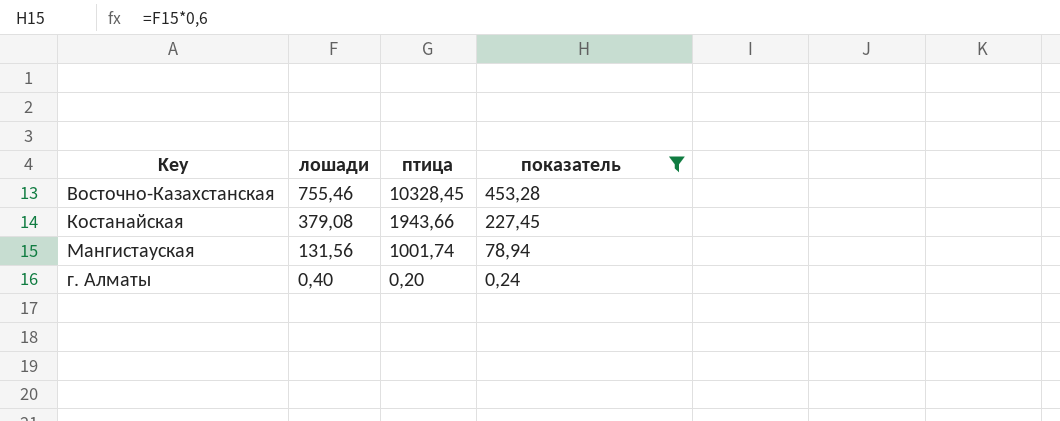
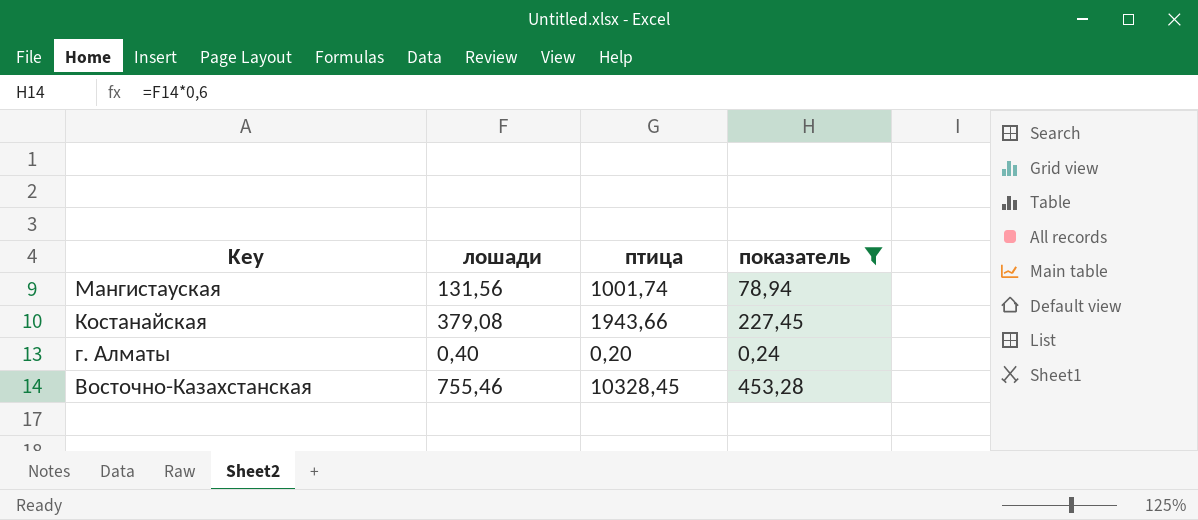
row order: лошади descending -> Key descending

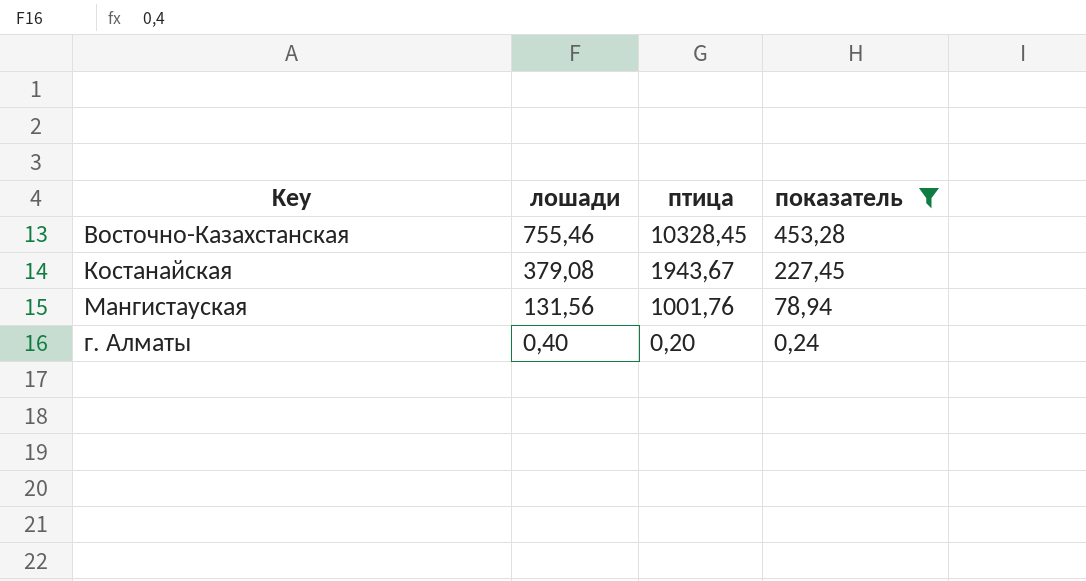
row order: Key descending -> лошади descending
Костанайская | птица: 1943,66 -> 1943,67
Мангистауская | птица: 1001,74 -> 1001,76

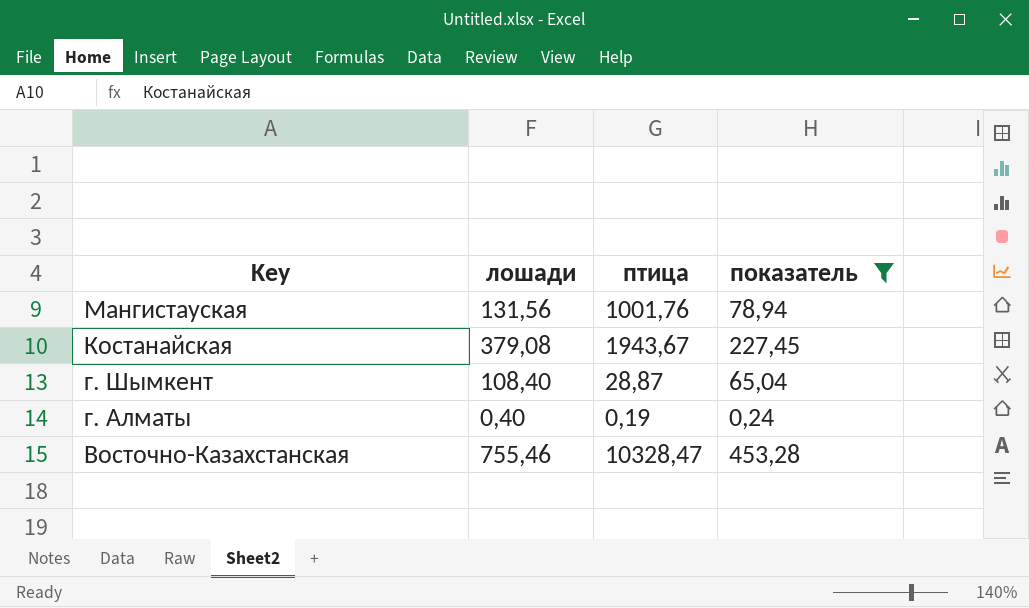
row order: лошади descending -> Key descending
row г. Шымкент: none -> 108,40 | 28,87 | 65,04
г. Алматы | птица: 0,20 -> 0,19
Восточно-Казахстанская | птица: 10328,45 -> 10328,47

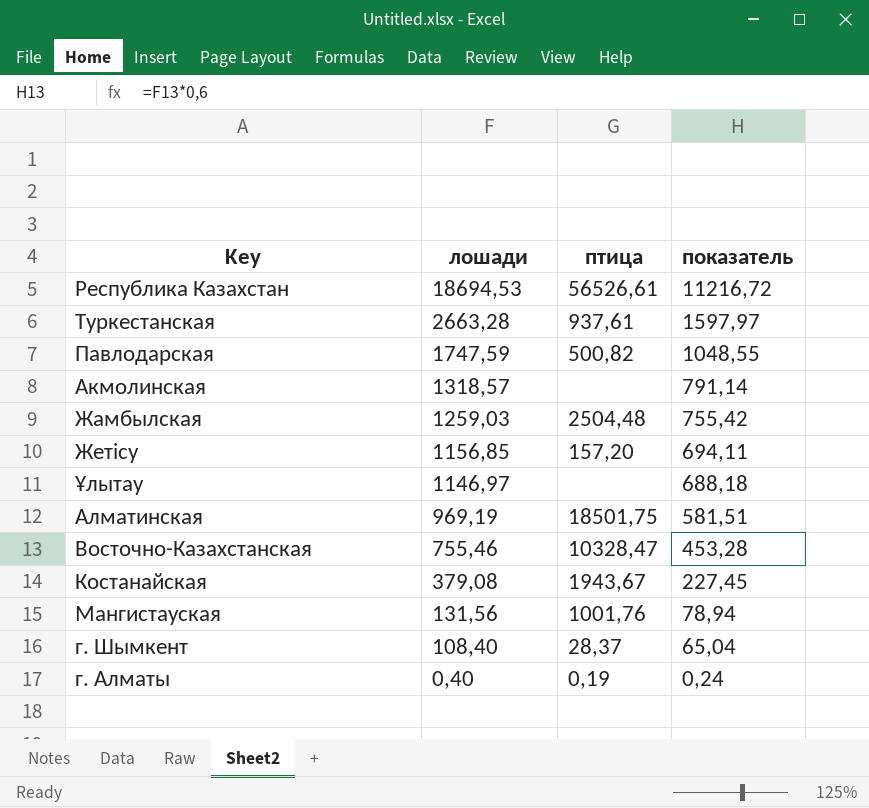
filter: показатель <= 453,28 -> none
row order: Key descending -> лошади descending
г. Шымкент | птица: 28,87 -> 28,37

